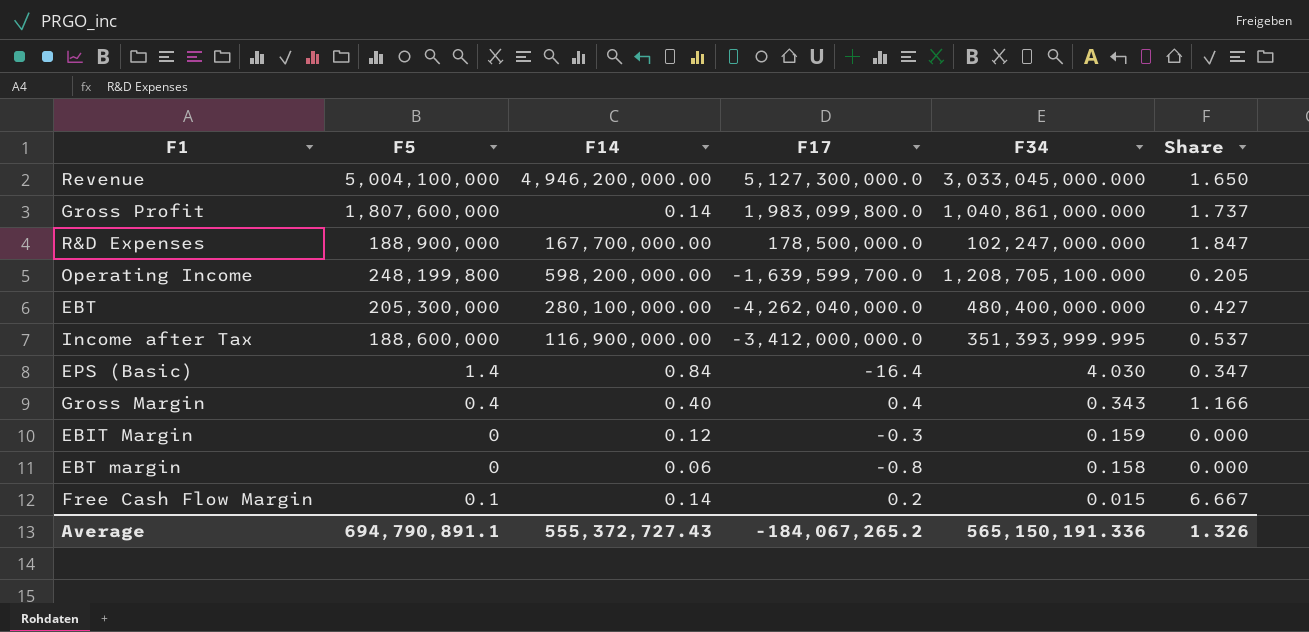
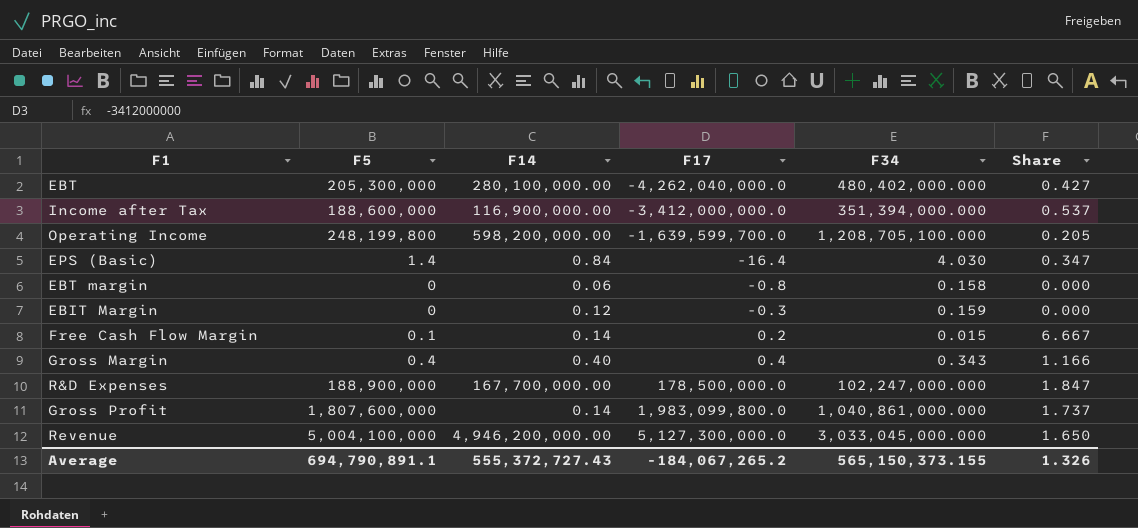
row order: none -> F17 ascending
EBT | F34: 480,400,000.000 -> 480,402,000.000
Income after Tax | F34: 351,393,999.995 -> 351,394,000.000
Average | F34: 565,150,191.336 -> 565,150,373.155

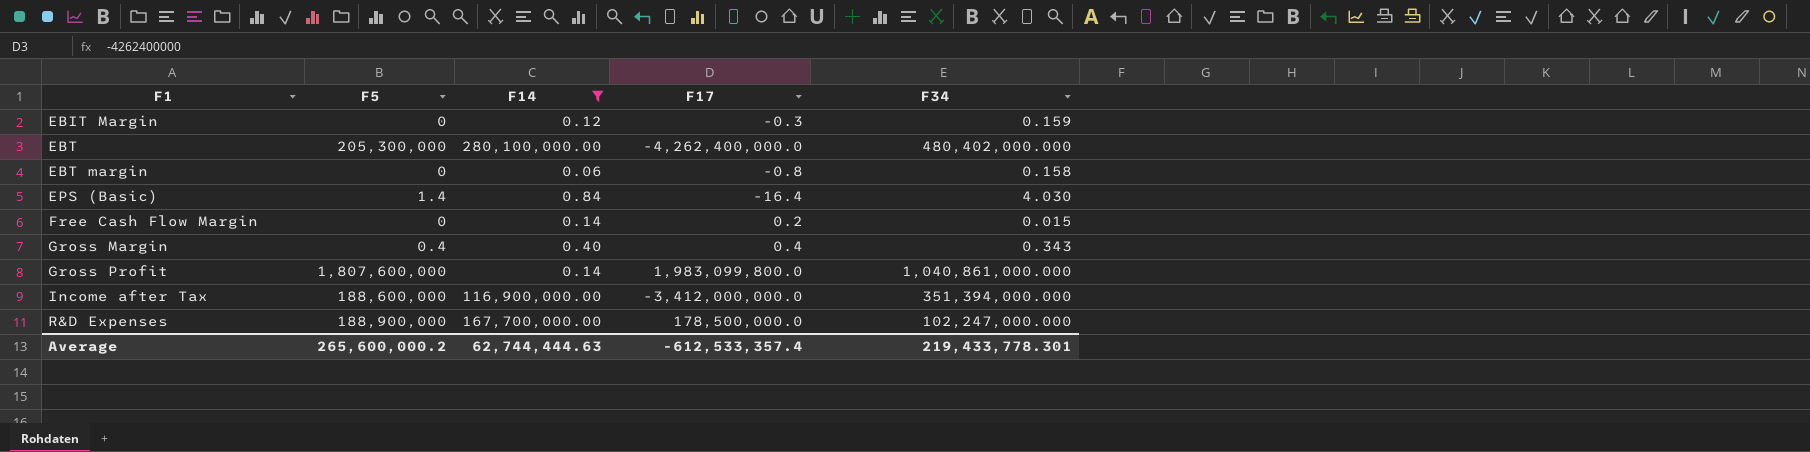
filter: none -> F14 <= 280,100,000.00
row order: F17 ascending -> F1 ascending
column Share | formula: [F5] / [F34] -> none
EBT | F17: -4,262,040,000.0 -> -4,262,400,000.0
Free Cash Flow Margin | F5: 0.1 -> 0
Average | F5: 694,790,891.1 -> 265,600,000.2
Average | F14: 555,372,727.43 -> 62,744,444.63
Average | F17: -184,067,265.2 -> -612,533,357.4
Average | F34: 565,150,373.155 -> 219,433,778.301

